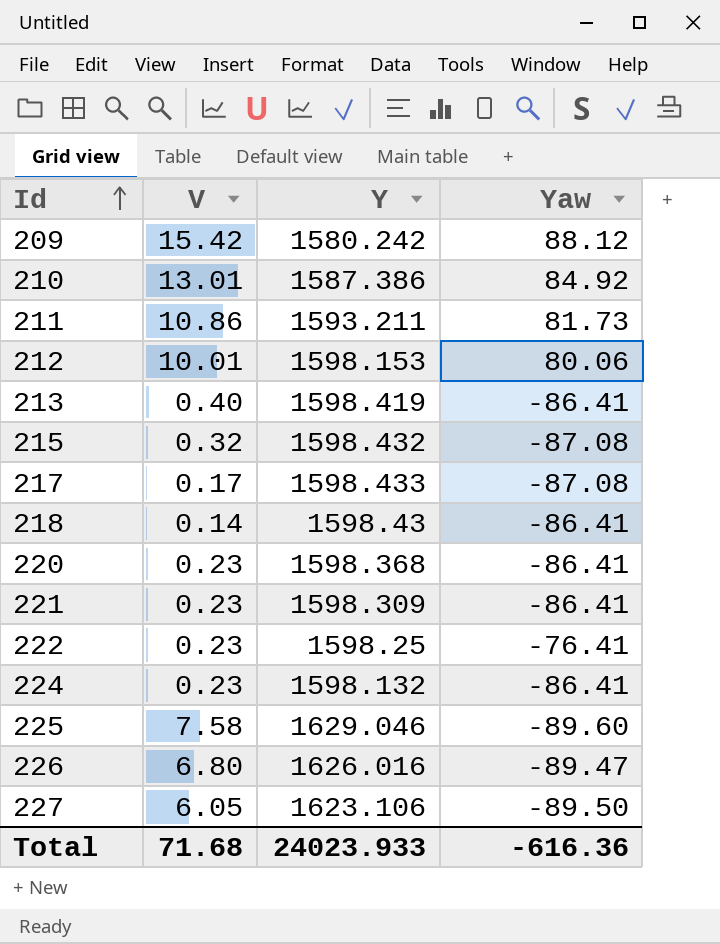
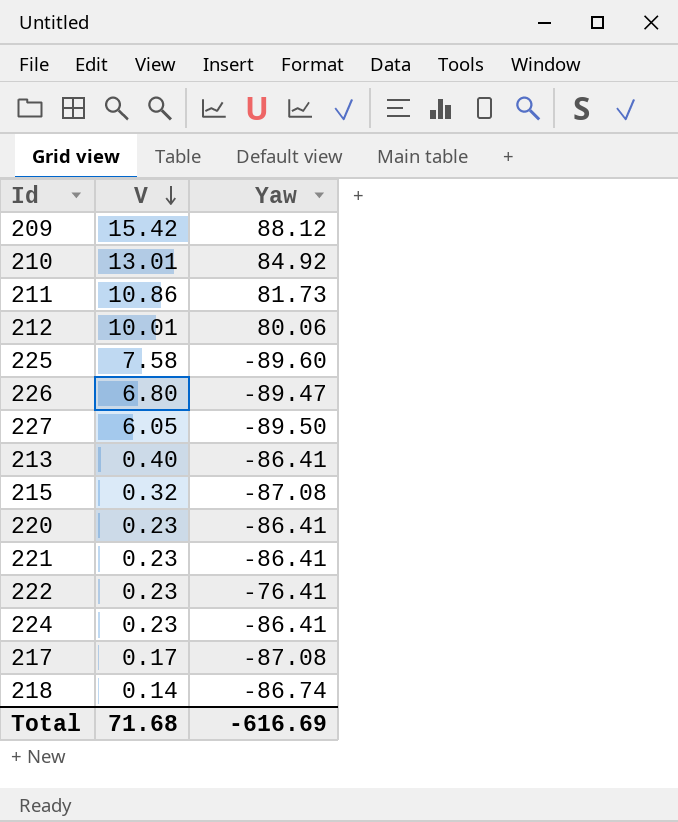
row order: Id ascending -> V descending
column Y | position: 3 -> none
218 | Yaw: -86.41 -> -86.74
Total | Yaw: -616.36 -> -616.69

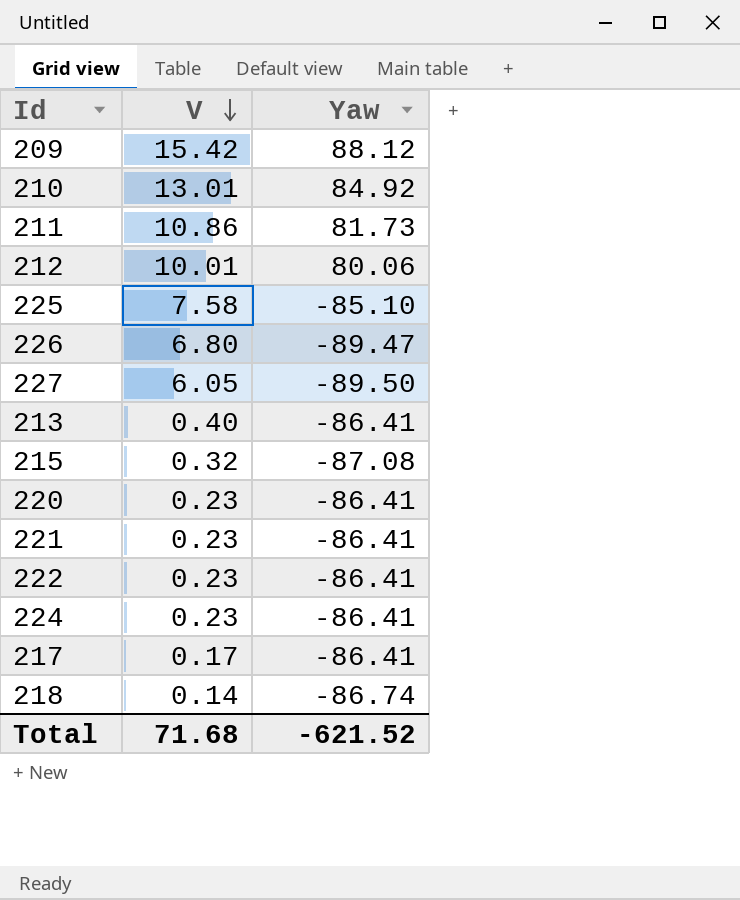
225 | Yaw: -89.60 -> -85.10
222 | Yaw: -76.41 -> -86.41
217 | Yaw: -87.08 -> -86.41
Total | Yaw: -616.69 -> -621.52

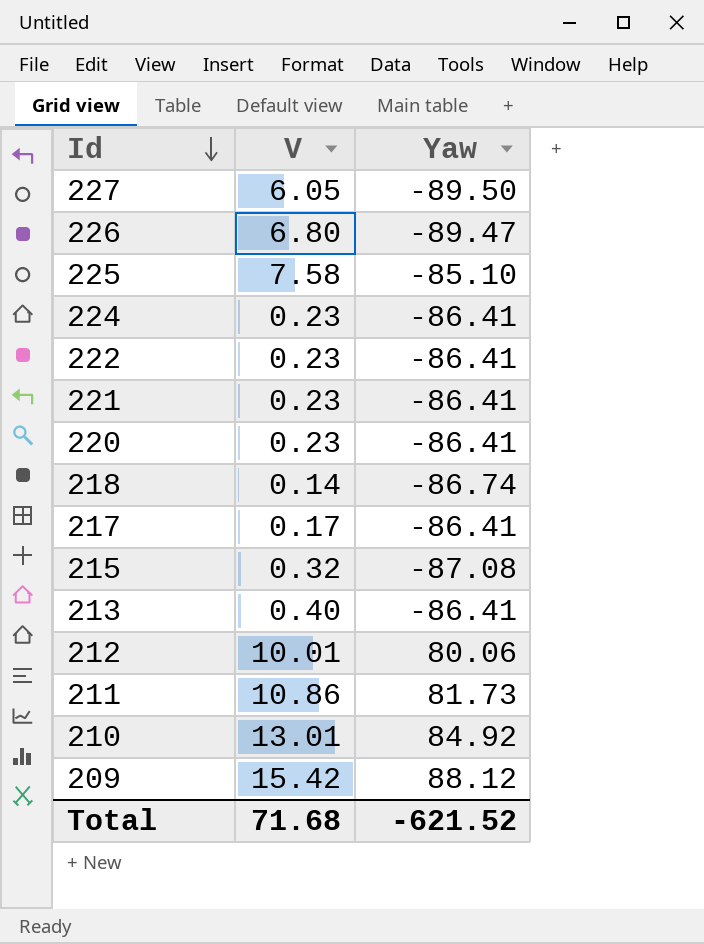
row order: V descending -> Id descending

